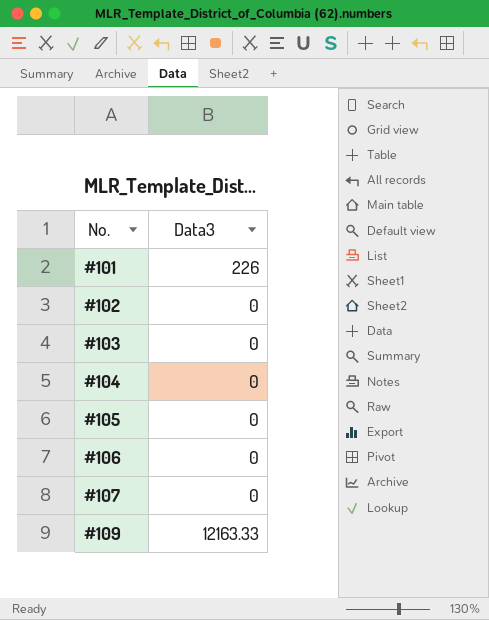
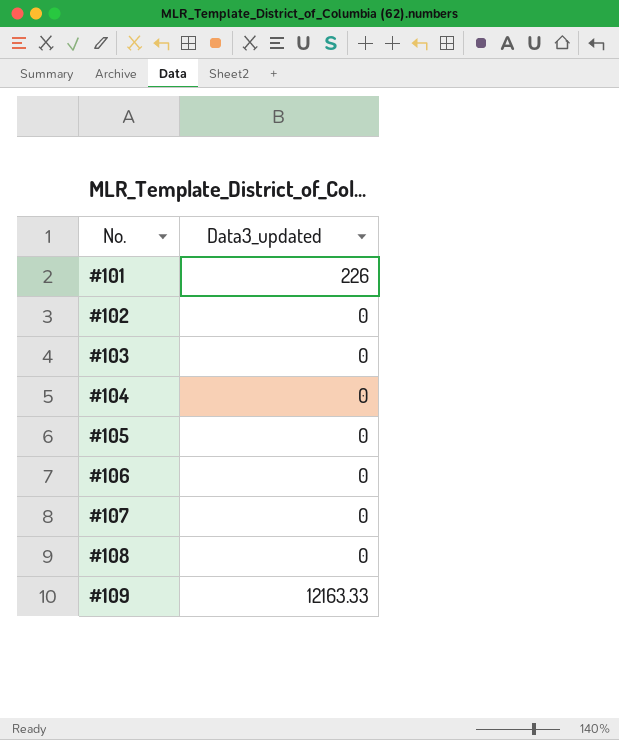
column name: Data3 -> Data3_updated
row #108: none -> 0

